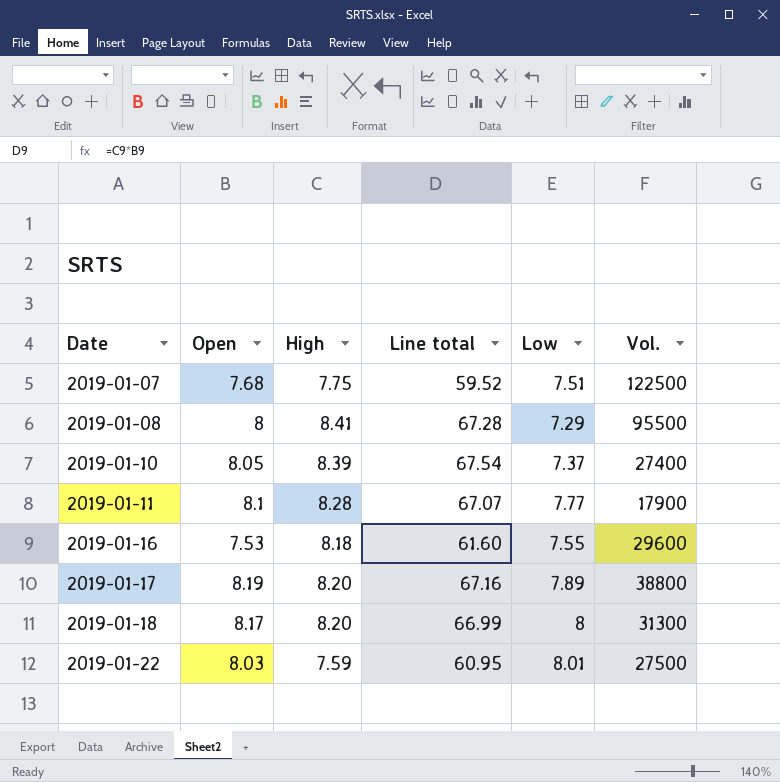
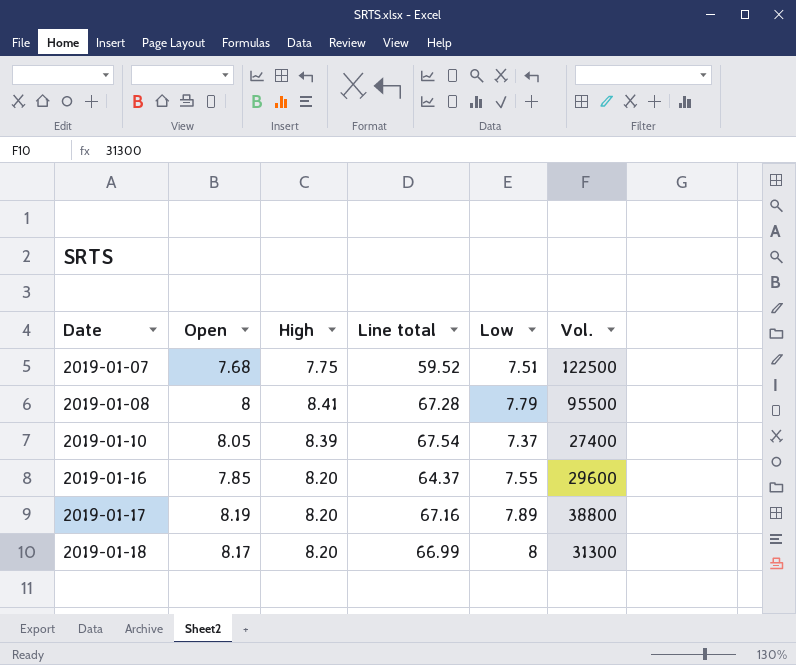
row 2019-01-11: 8.1 | 8.28 | 67.07 | 7.77 | 17900 -> none
row 2019-01-22: 8.03 | 7.59 | 60.95 | 8.01 | 27500 -> none
2019-01-08 | Low: 7.29 -> 7.79
2019-01-16 | Open: 7.53 -> 7.85
2019-01-16 | High: 8.18 -> 8.20
2019-01-16 | Line total: 61.60 -> 64.37

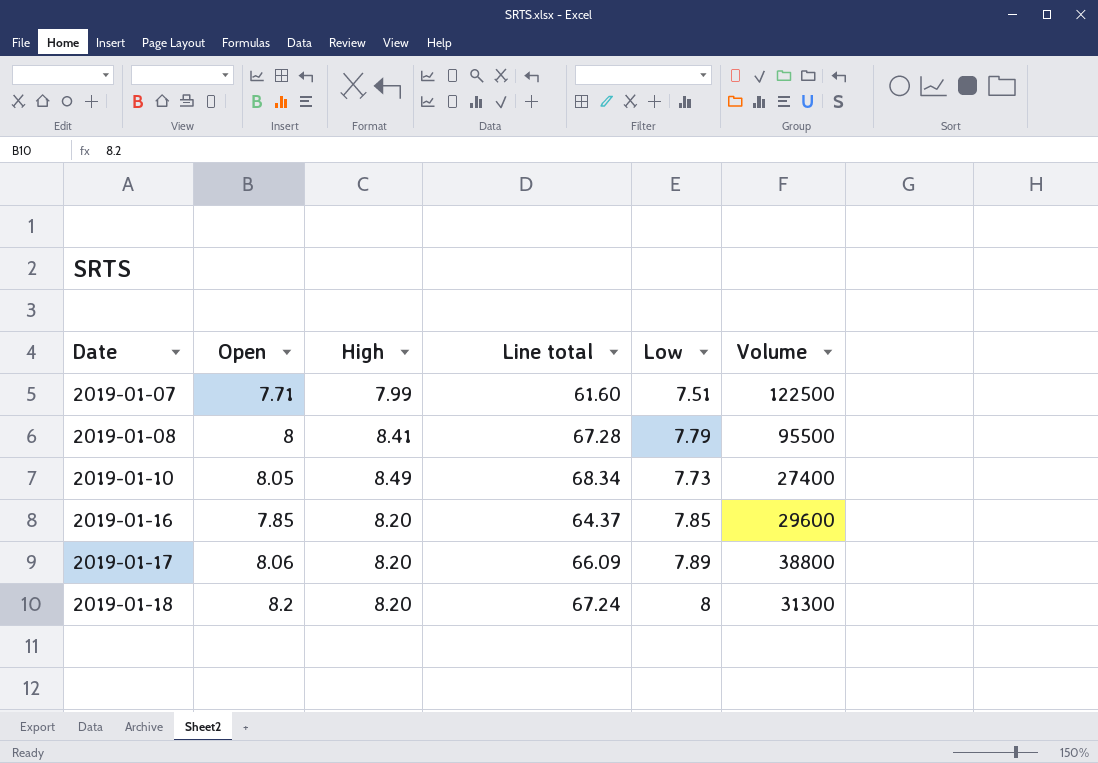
column name: Vol. -> Volume
2019-01-07 | Open: 7.68 -> 7.71
2019-01-07 | High: 7.75 -> 7.99
2019-01-07 | Line total: 59.52 -> 61.60
2019-01-10 | High: 8.39 -> 8.49
2019-01-10 | Line total: 67.54 -> 68.34
2019-01-10 | Low: 7.37 -> 7.73
2019-01-16 | Low: 7.55 -> 7.85
2019-01-17 | Open: 8.19 -> 8.06
2019-01-17 | Line total: 67.16 -> 66.09
2019-01-18 | Open: 8.17 -> 8.2
2019-01-18 | Line total: 66.99 -> 67.24

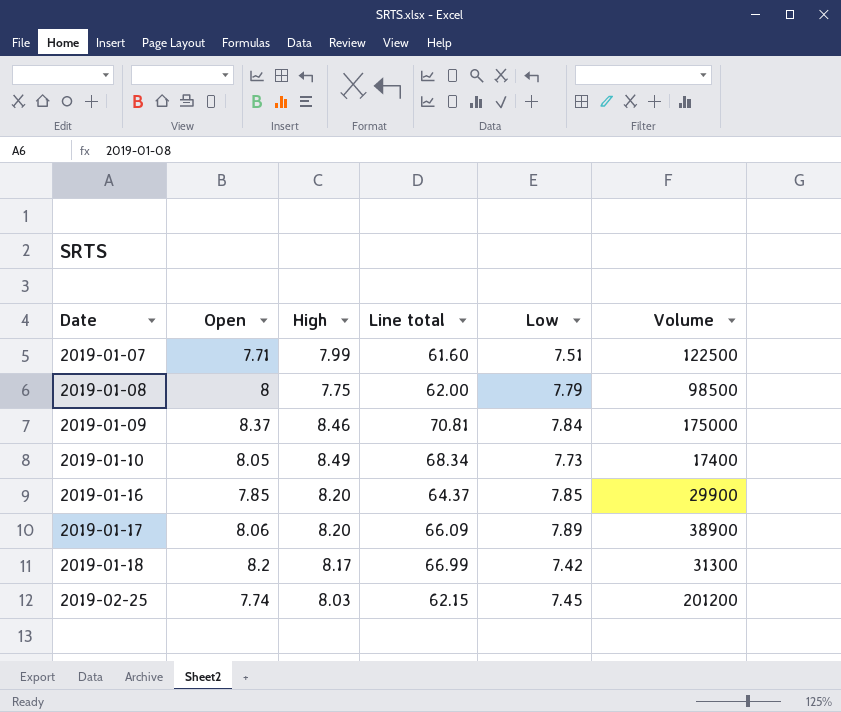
2019-01-08 | High: 8.41 -> 7.75
2019-01-08 | Line total: 67.28 -> 62.00
2019-01-08 | Volume: 95500 -> 98500
row 2019-01-09: none -> 8.37 | 8.46 | 70.81 | 7.84 | 175000
2019-01-10 | Volume: 27400 -> 17400
2019-01-16 | Volume: 29600 -> 29900
2019-01-17 | Volume: 38800 -> 38900
2019-01-18 | High: 8.20 -> 8.17
2019-01-18 | Line total: 67.24 -> 66.99
2019-01-18 | Low: 8 -> 7.42
row 2019-02-25: none -> 7.74 | 8.03 | 62.15 | 7.45 | 201200

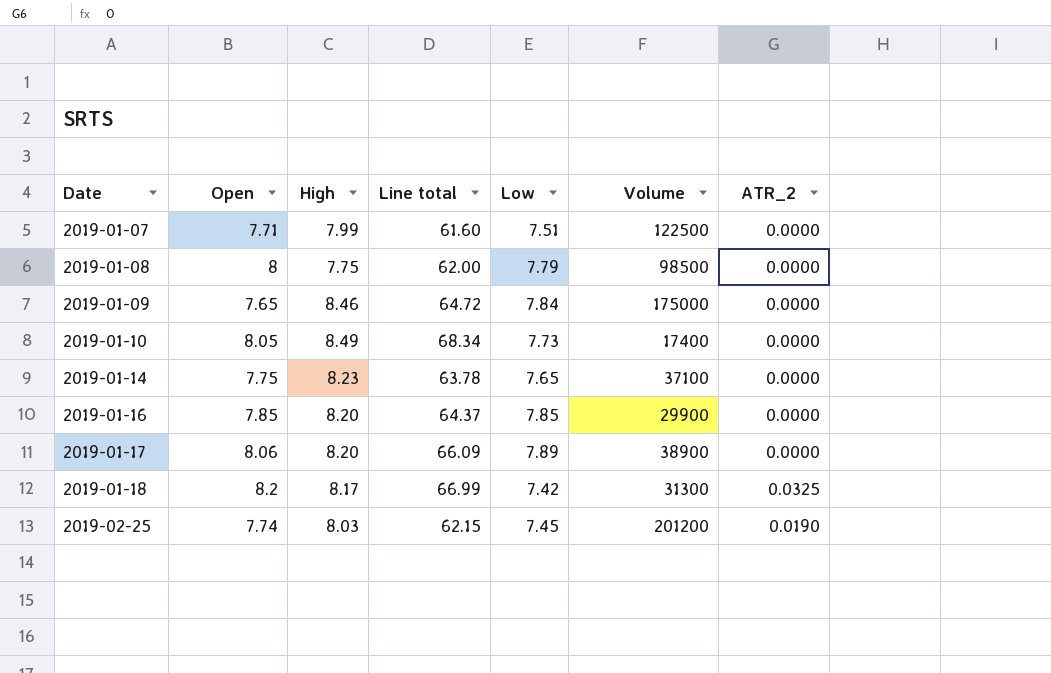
column ATR_2 | position: none -> 7
2019-01-09 | Open: 8.37 -> 7.65
2019-01-09 | Line total: 70.81 -> 64.72
row 2019-01-14: none -> 7.75 | 8.23 | 63.78 | 7.65 | 37100 | 0.0000

